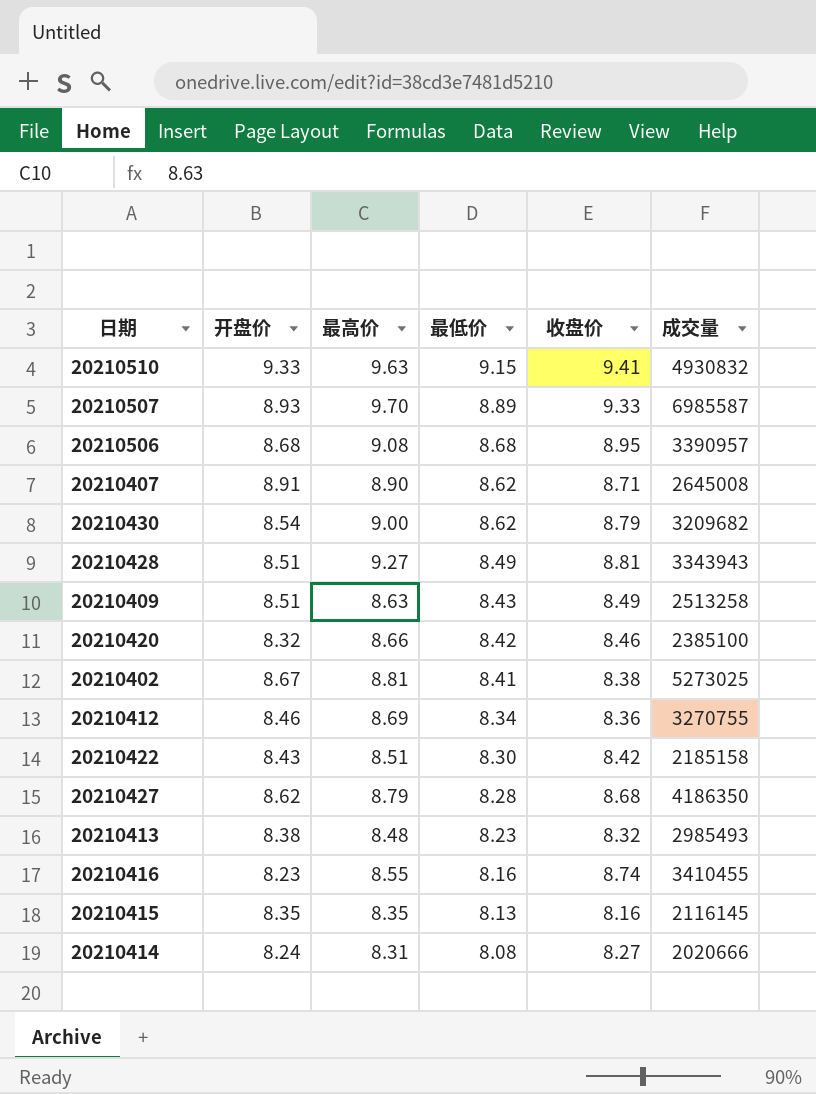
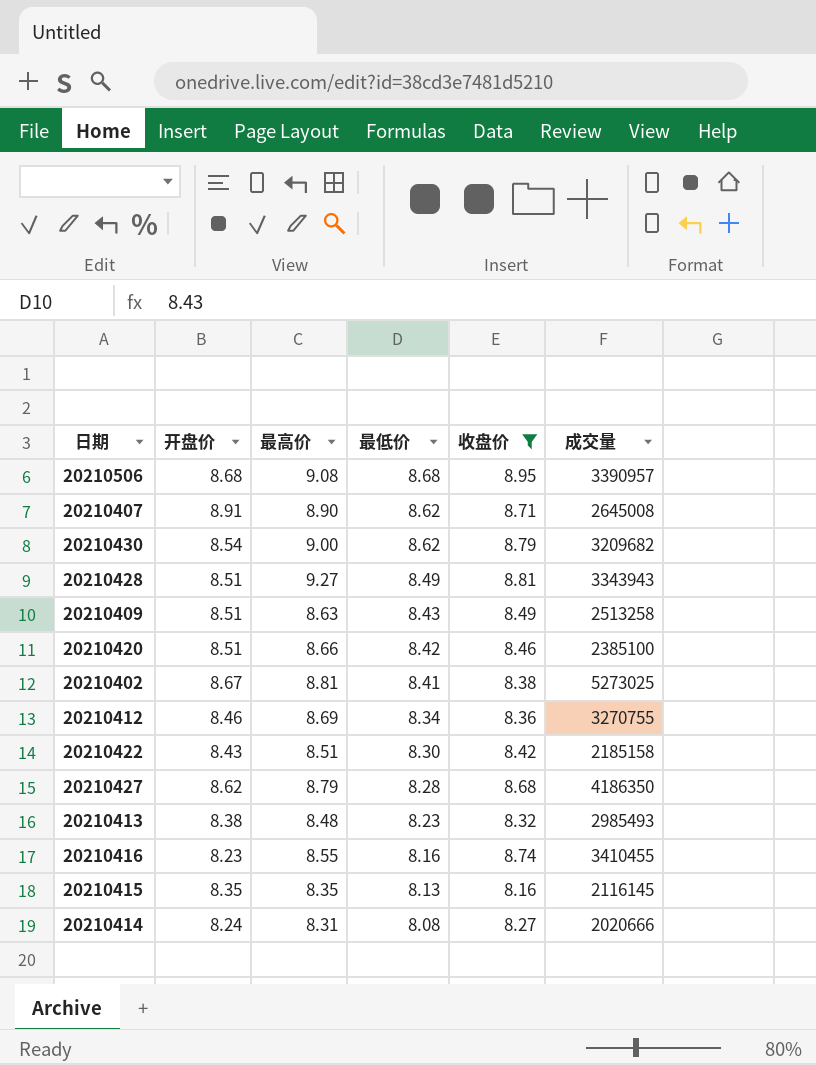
filter: none -> 收盘价 <= 8.95
20210420 | 开盘价: 8.32 -> 8.51

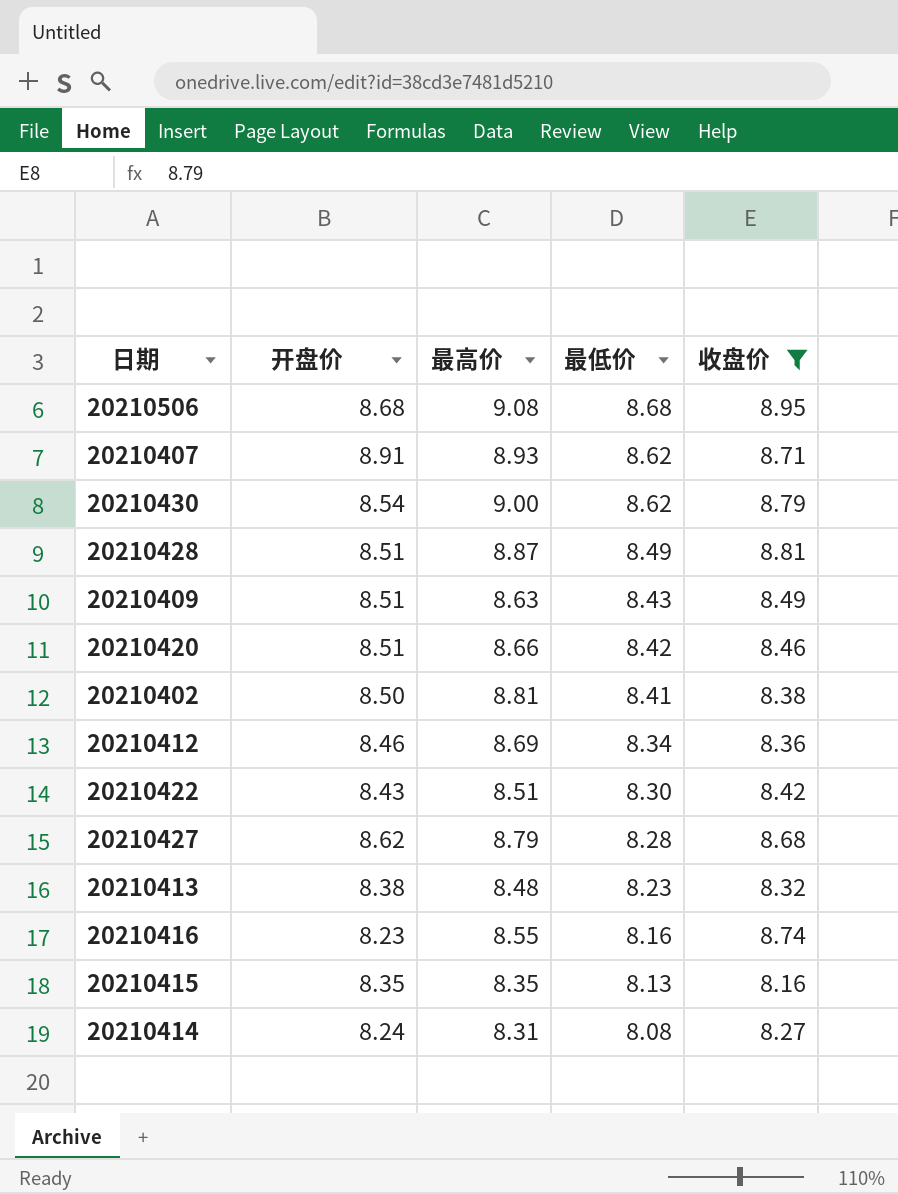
column 成交量 | position: 6 -> none
20210407 | 最高价: 8.90 -> 8.93
20210428 | 最高价: 9.27 -> 8.87
20210402 | 开盘价: 8.67 -> 8.50

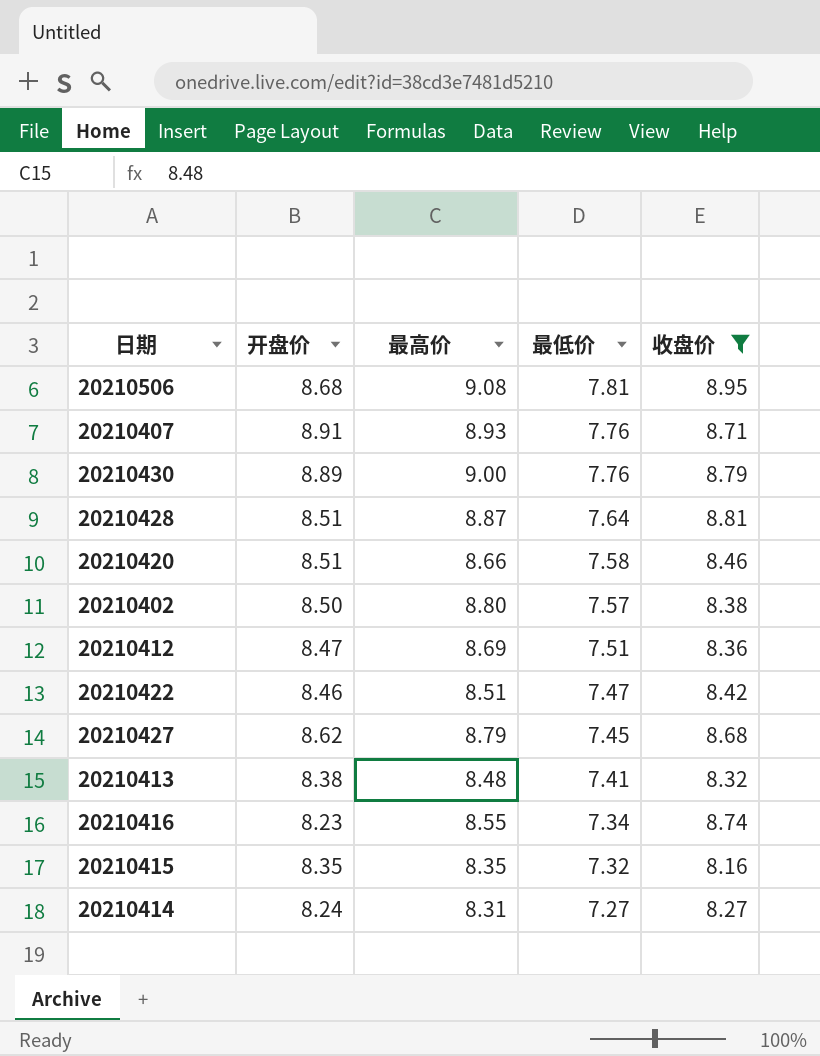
row 20210409: 8.51 | 8.63 | 8.43 | 8.49 -> none
20210506 | 最低价: 8.68 -> 7.81
20210407 | 最低价: 8.62 -> 7.76
20210430 | 开盘价: 8.54 -> 8.89
20210430 | 最低价: 8.62 -> 7.76
20210428 | 最低价: 8.49 -> 7.64
20210420 | 最低价: 8.42 -> 7.58
20210402 | 最高价: 8.81 -> 8.80
20210402 | 最低价: 8.41 -> 7.57
20210412 | 开盘价: 8.46 -> 8.47
20210412 | 最低价: 8.34 -> 7.51
20210422 | 开盘价: 8.43 -> 8.46
20210422 | 最低价: 8.30 -> 7.47
20210427 | 最低价: 8.28 -> 7.45
20210413 | 最低价: 8.23 -> 7.41
20210416 | 最低价: 8.16 -> 7.34
20210415 | 最低价: 8.13 -> 7.32
20210414 | 最低价: 8.08 -> 7.27

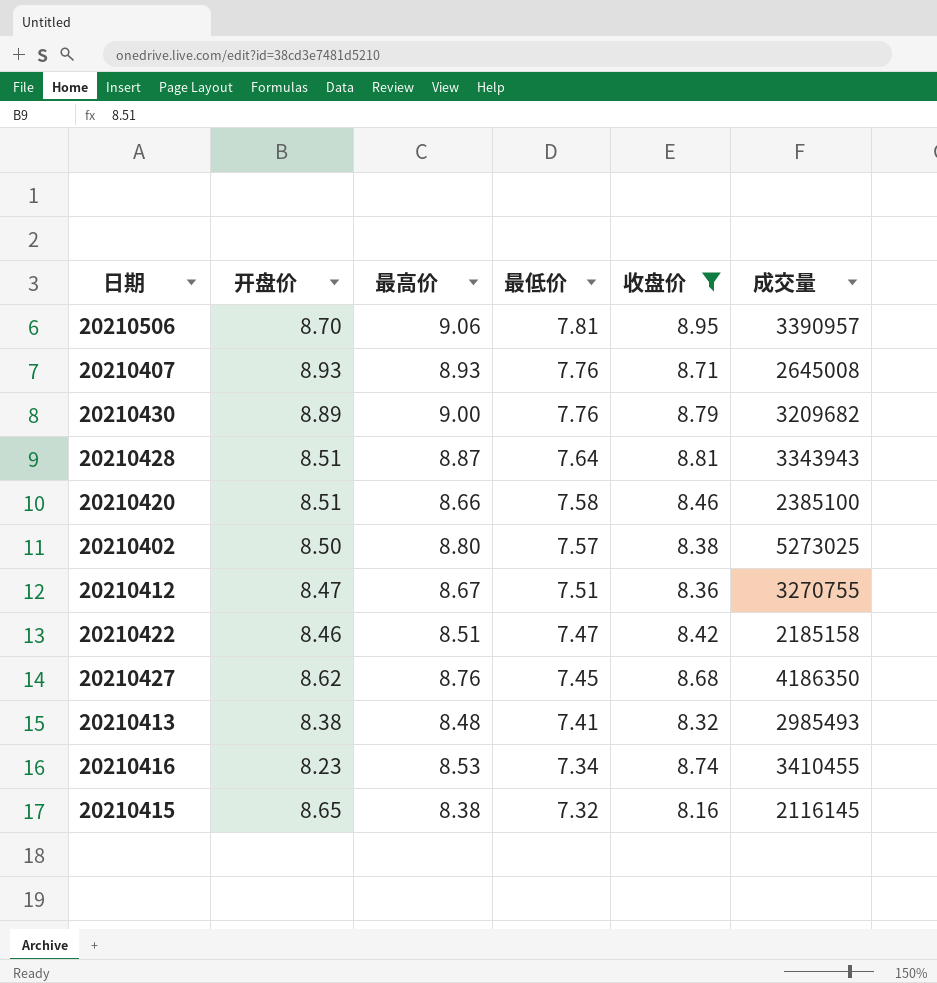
column 成交量 | position: none -> 6
row 20210414: 8.24 | 8.31 | 7.27 | 8.27 -> none
20210506 | 开盘价: 8.68 -> 8.70
20210506 | 最高价: 9.08 -> 9.06
20210407 | 开盘价: 8.91 -> 8.93
20210412 | 最高价: 8.69 -> 8.67
20210427 | 最高价: 8.79 -> 8.76
20210416 | 最高价: 8.55 -> 8.53
20210415 | 开盘价: 8.35 -> 8.65
20210415 | 最高价: 8.35 -> 8.38

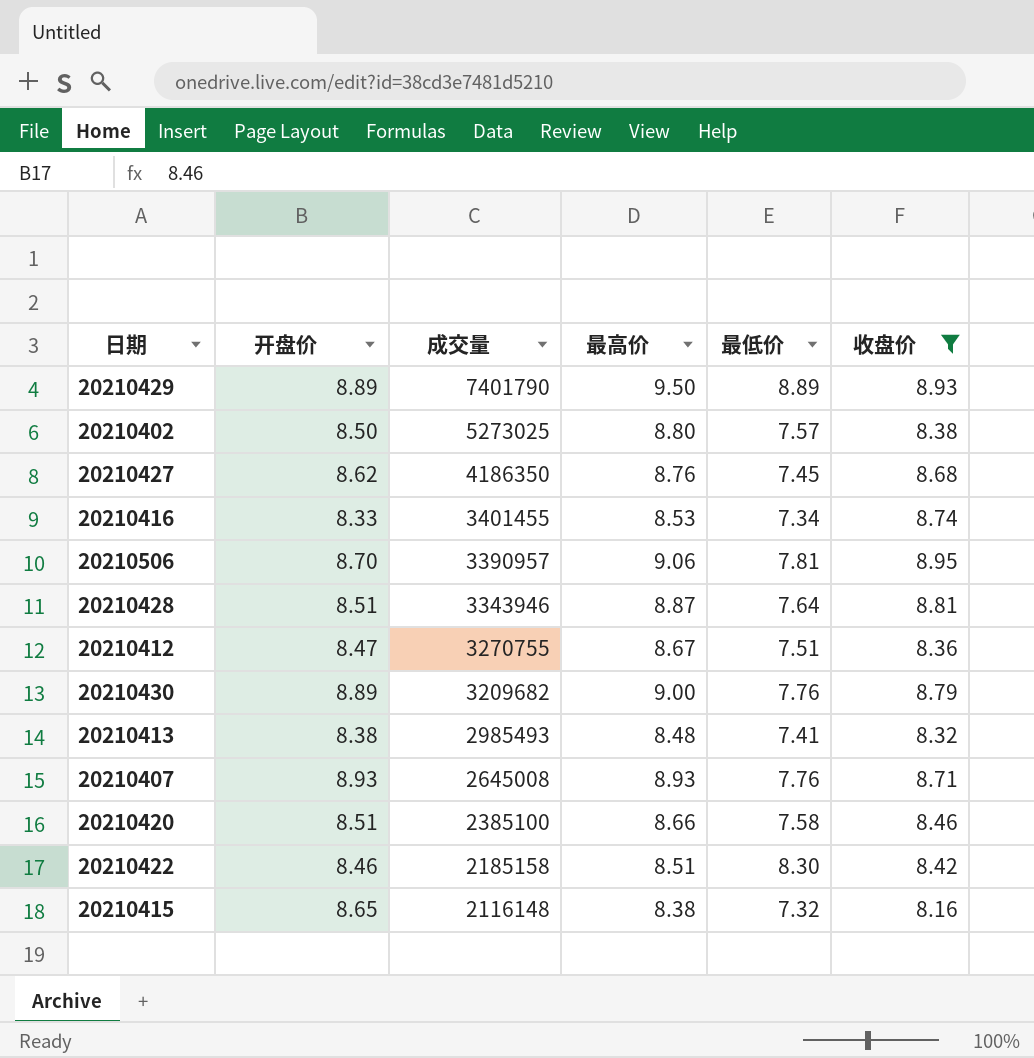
row order: 最低价 descending -> 成交量 descending
column 成交量 | position: 6 -> 3
row 20210429: none -> 8.89 | 7401790 | 9.50 | 8.89 | 8.93
20210416 | 开盘价: 8.23 -> 8.33
20210416 | 成交量: 3410455 -> 3401455
20210428 | 成交量: 3343943 -> 3343946
20210422 | 最低价: 7.47 -> 8.30
20210415 | 成交量: 2116145 -> 2116148

